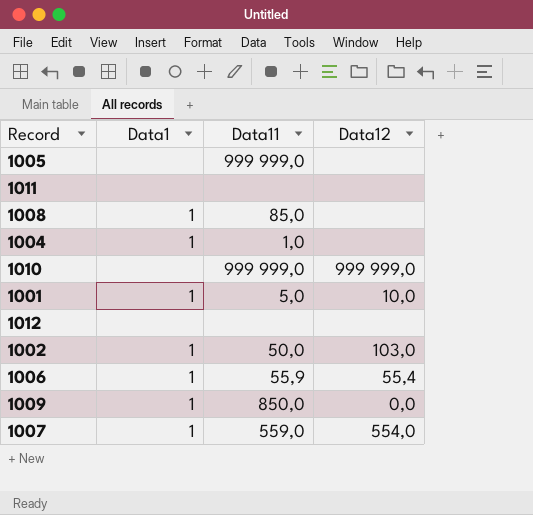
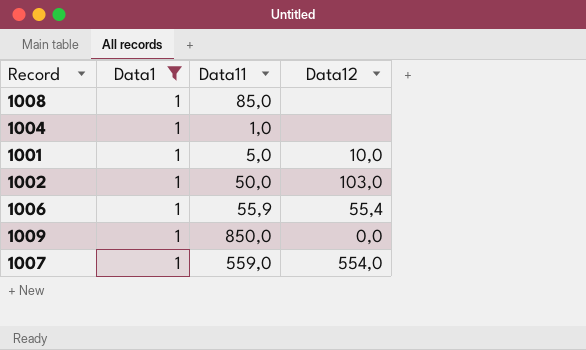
filter: none -> Data1 = 1

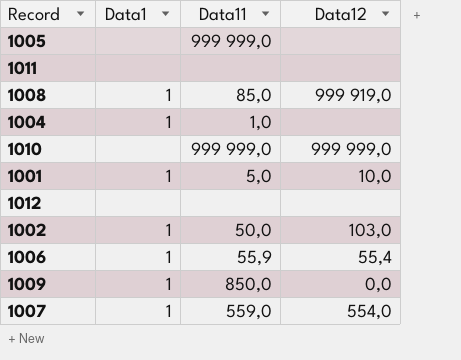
filter: Data1 = 1 -> none
1008 | Data12: none -> 999 919,0

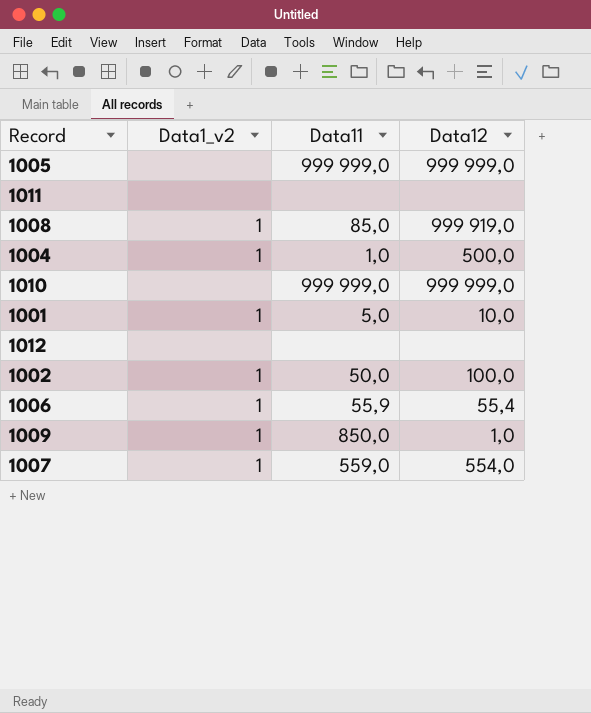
column name: Data1 -> Data1_v2
1005 | Data12: none -> 999 999,0
1004 | Data12: none -> 500,0
1002 | Data12: 103,0 -> 100,0
1009 | Data12: 0,0 -> 1,0

